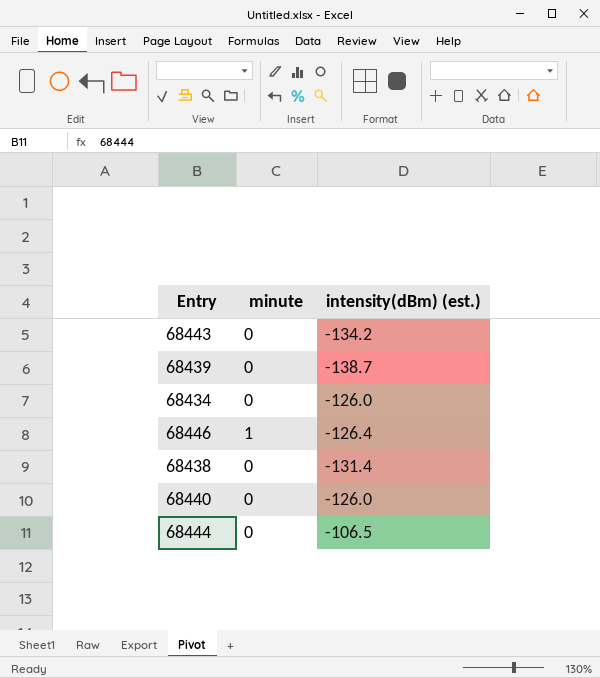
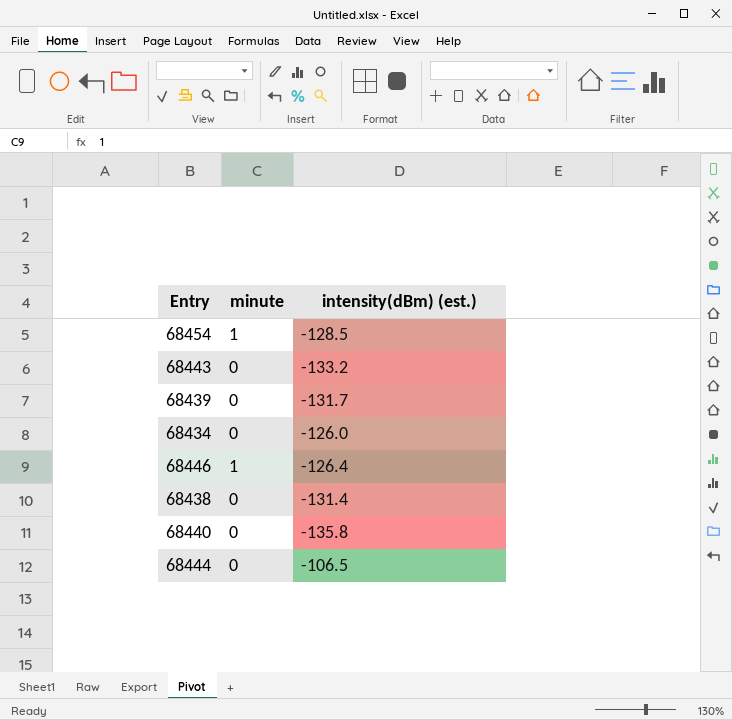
row 68454: none -> 1 | -128.5
68443 | intensity(dBm) (est.): -134.2 -> -133.2
68439 | intensity(dBm) (est.): -138.7 -> -131.7
68440 | intensity(dBm) (est.): -126.0 -> -135.8

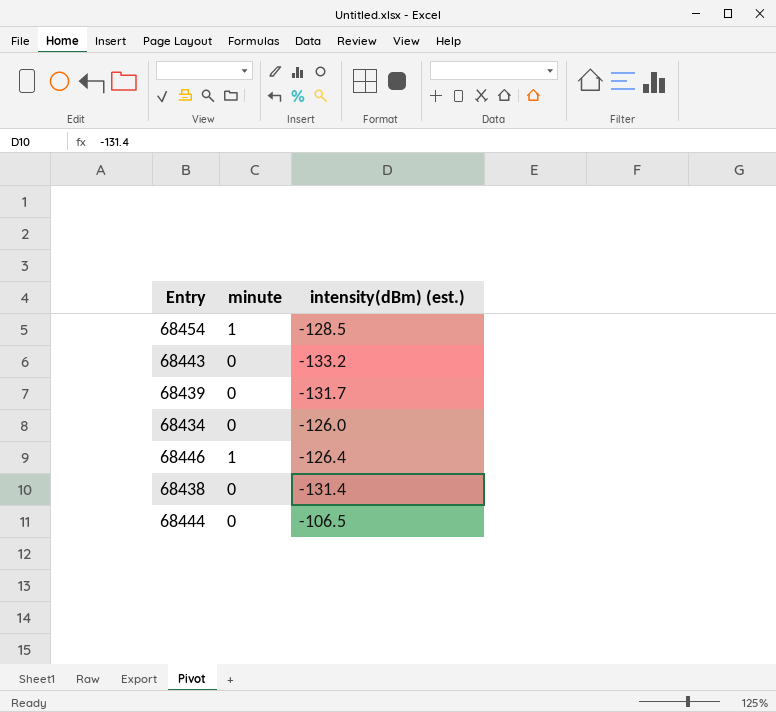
row 68440: 0 | -135.8 -> none

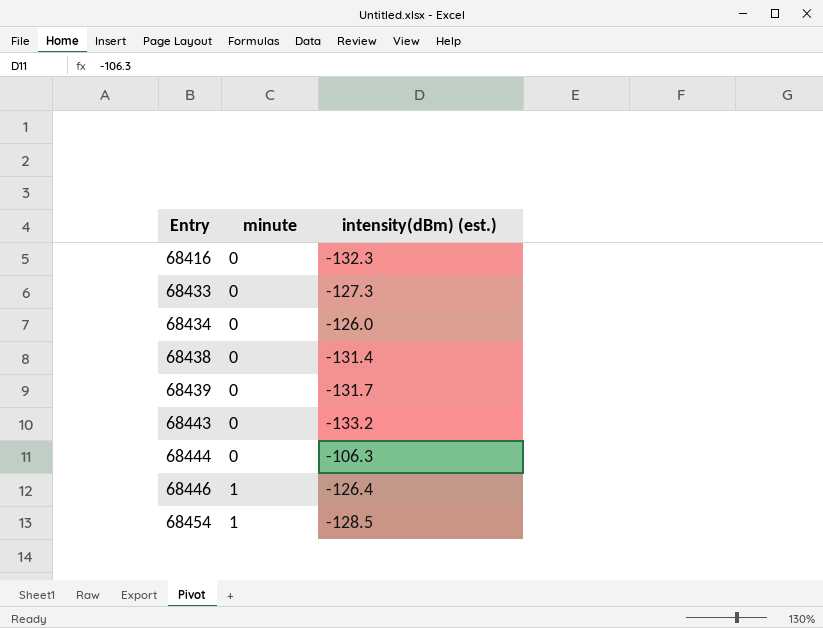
row order: none -> Entry ascending
row 68416: none -> 0 | -132.3
row 68433: none -> 0 | -127.3
68444 | intensity(dBm) (est.): -106.5 -> -106.3

